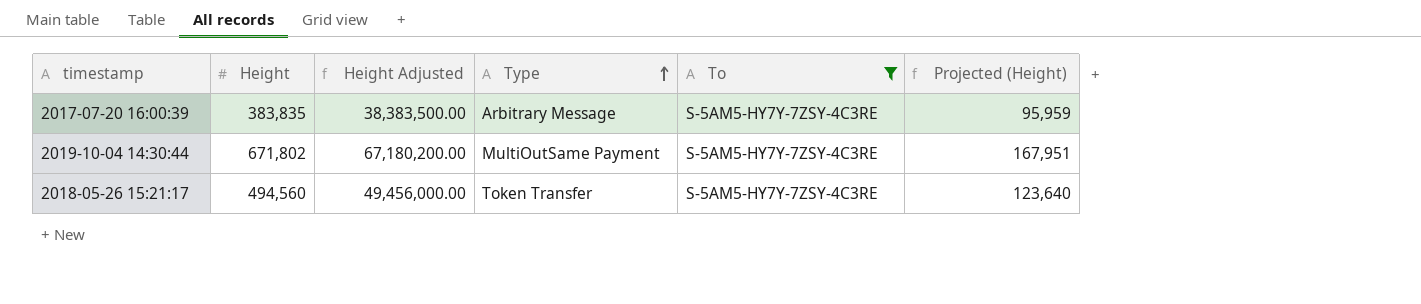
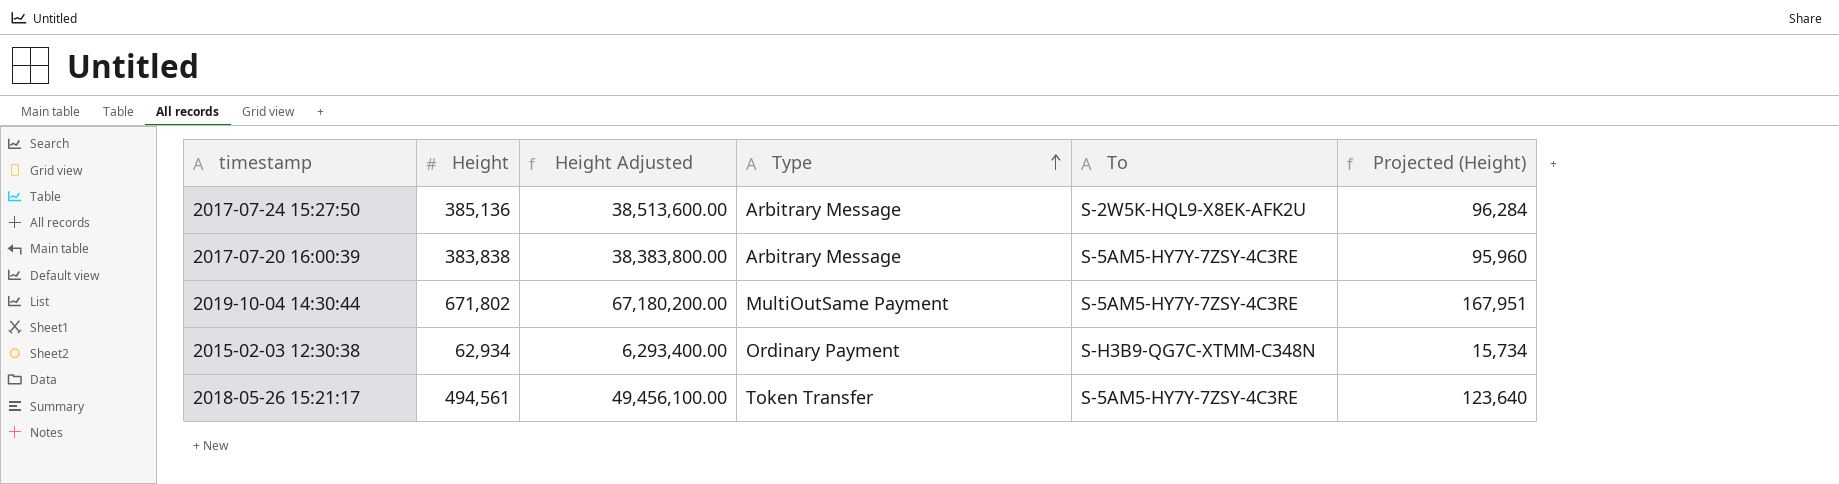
filter: To = S-5AM5-HY7Y-7ZSY-4C3RE -> none
2017-07-20 16:00:39 | Height: 383,835 -> 383,838
2017-07-20 16:00:39 | Height Adjusted: 38,383,500.00 -> 38,383,800.00
2017-07-20 16:00:39 | Projected (Height): 95,959 -> 95,960
2018-05-26 15:21:17 | Height: 494,560 -> 494,561
2018-05-26 15:21:17 | Height Adjusted: 49,456,000.00 -> 49,456,100.00

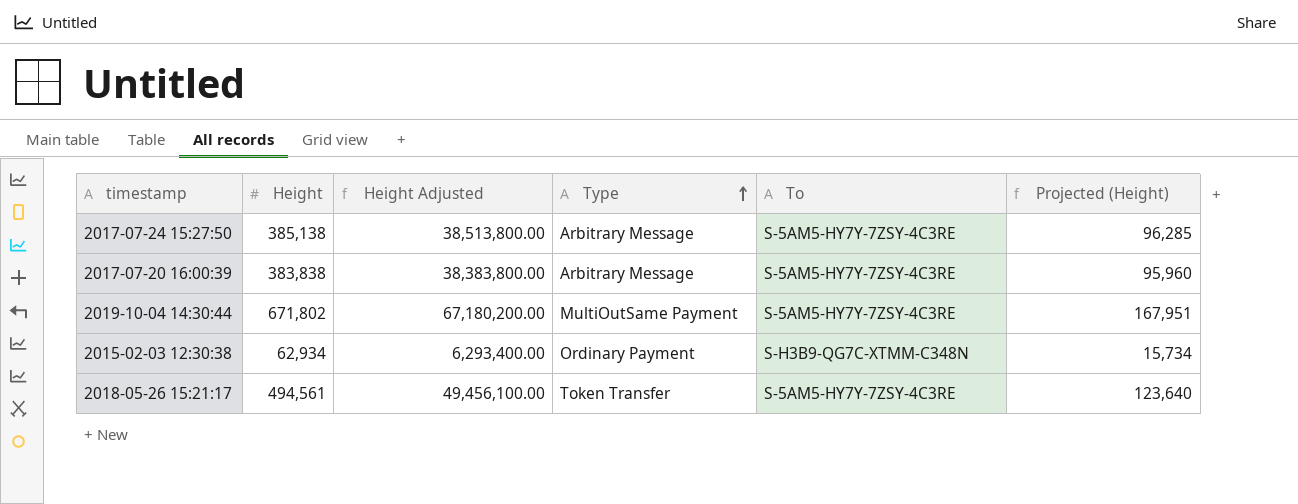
2017-07-24 15:27:50 | Height: 385,136 -> 385,138
2017-07-24 15:27:50 | Height Adjusted: 38,513,600.00 -> 38,513,800.00
2017-07-24 15:27:50 | To: S-2W5K-HQL9-X8EK-AFK2U -> S-5AM5-HY7Y-7ZSY-4C3RE
2017-07-24 15:27:50 | Projected (Height): 96,284 -> 96,285

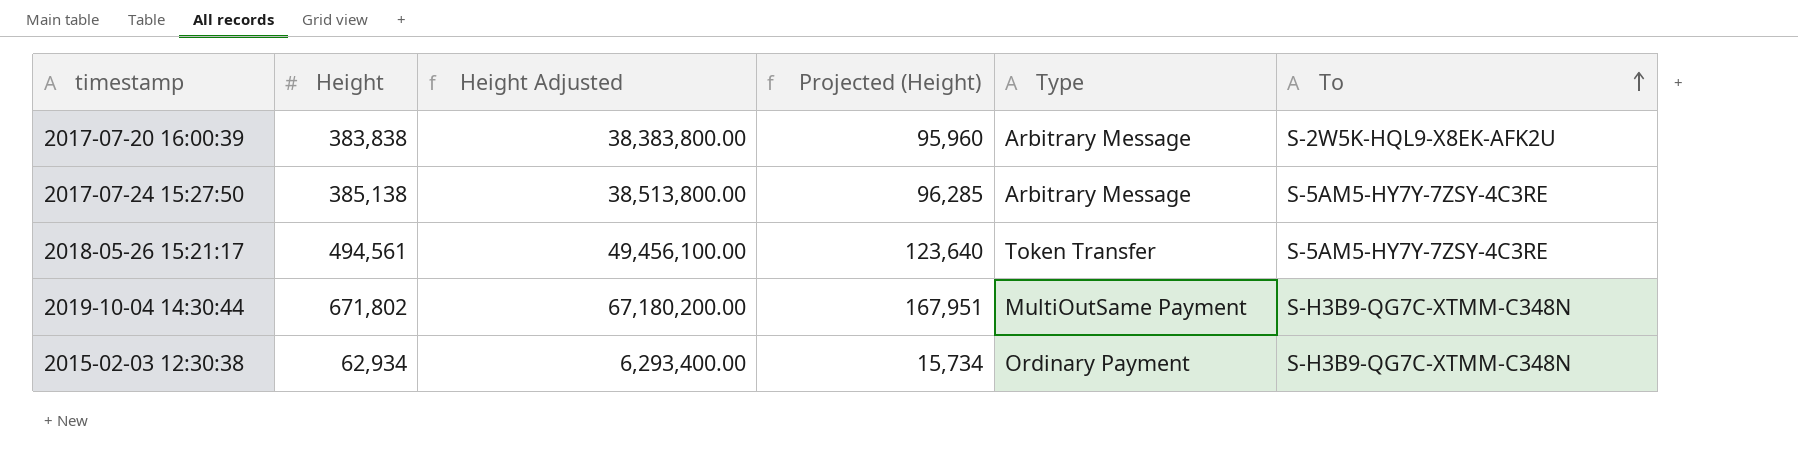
row order: Type ascending -> To ascending
column Projected (Height) | position: 6 -> 4
2017-07-20 16:00:39 | To: S-5AM5-HY7Y-7ZSY-4C3RE -> S-2W5K-HQL9-X8EK-AFK2U
2019-10-04 14:30:44 | To: S-5AM5-HY7Y-7ZSY-4C3RE -> S-H3B9-QG7C-XTMM-C348N

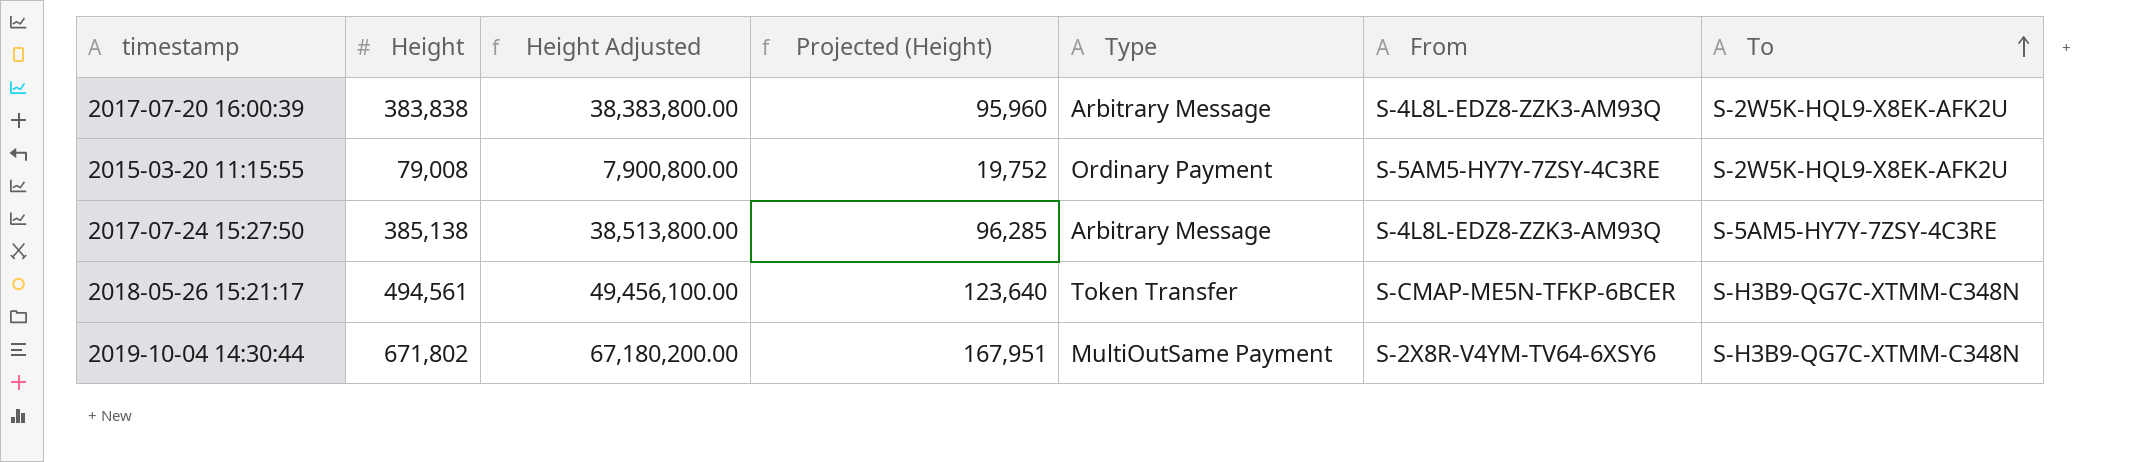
column From | position: none -> 6
row 2015-02-03 12:30:38: 62,934 | 6,293,400.00 | 15,734 | Ordinary Payment | S-H3B9-QG7C-XTMM-C348N -> none
row 2015-03-20 11:15:55: none -> 79,008 | 7,900,800.00 | 19,752 | Ordinary Payment | S-5AM5-HY7Y-7ZSY-4C3RE | S-2W5K-HQL9-X8EK-AFK2U
2018-05-26 15:21:17 | To: S-5AM5-HY7Y-7ZSY-4C3RE -> S-H3B9-QG7C-XTMM-C348N

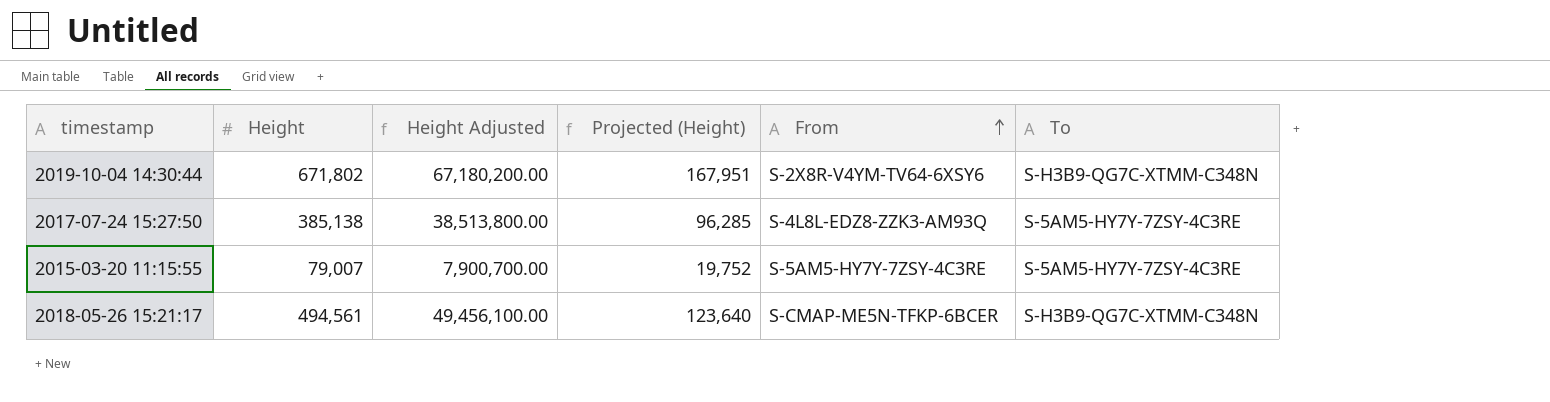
row order: To ascending -> From ascending
column Type | position: 5 -> none
row 2017-07-20 16:00:39: 383,838 | 38,383,800.00 | 95,960 | Arbitrary Message | S-4L8L-EDZ8-ZZK3-AM93Q | S-2W5K-HQL9-X8EK-AFK2U -> none
2015-03-20 11:15:55 | Height: 79,008 -> 79,007
2015-03-20 11:15:55 | Height Adjusted: 7,900,800.00 -> 7,900,700.00
2015-03-20 11:15:55 | To: S-2W5K-HQL9-X8EK-AFK2U -> S-5AM5-HY7Y-7ZSY-4C3RE

